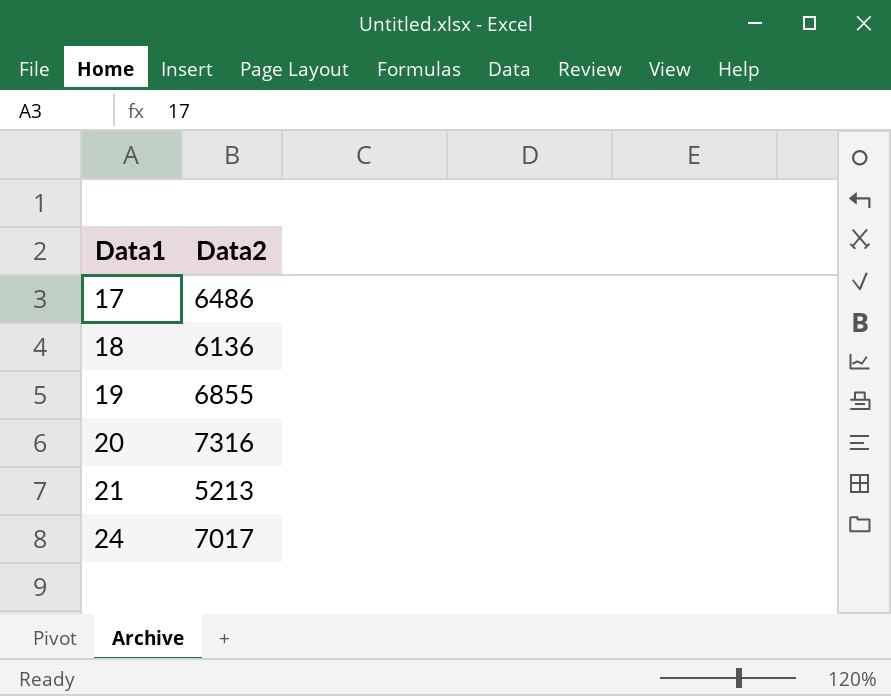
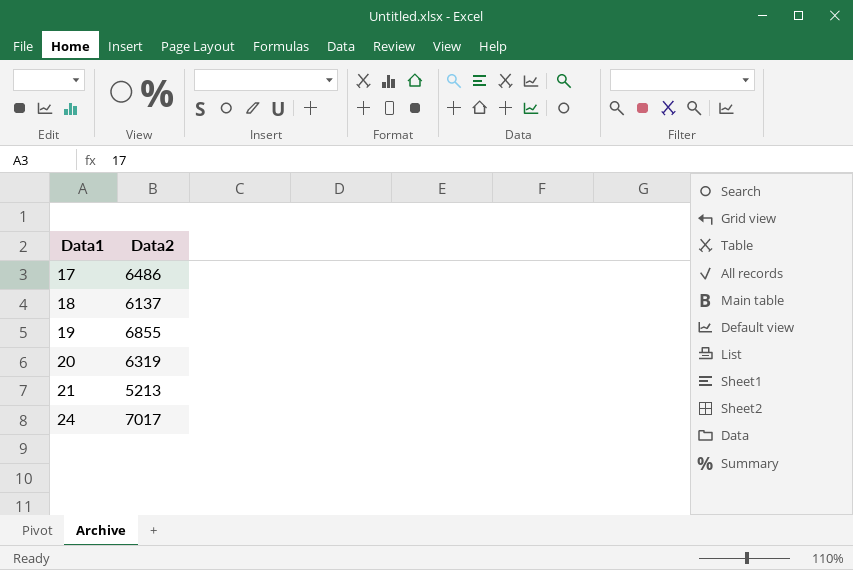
18 | Data2: 6136 -> 6137
20 | Data2: 7316 -> 6319

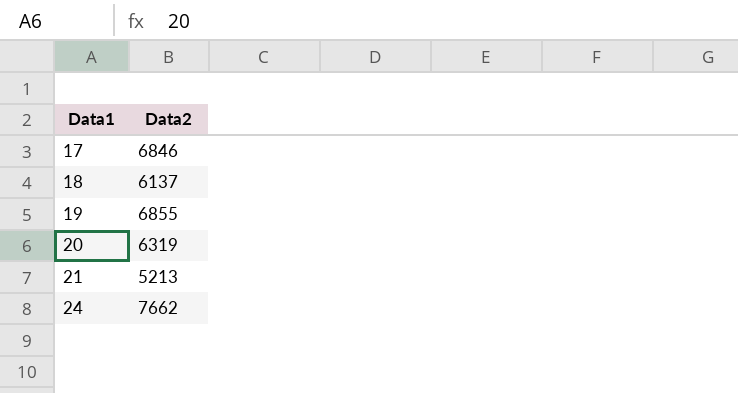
17 | Data2: 6486 -> 6846
24 | Data2: 7017 -> 7662

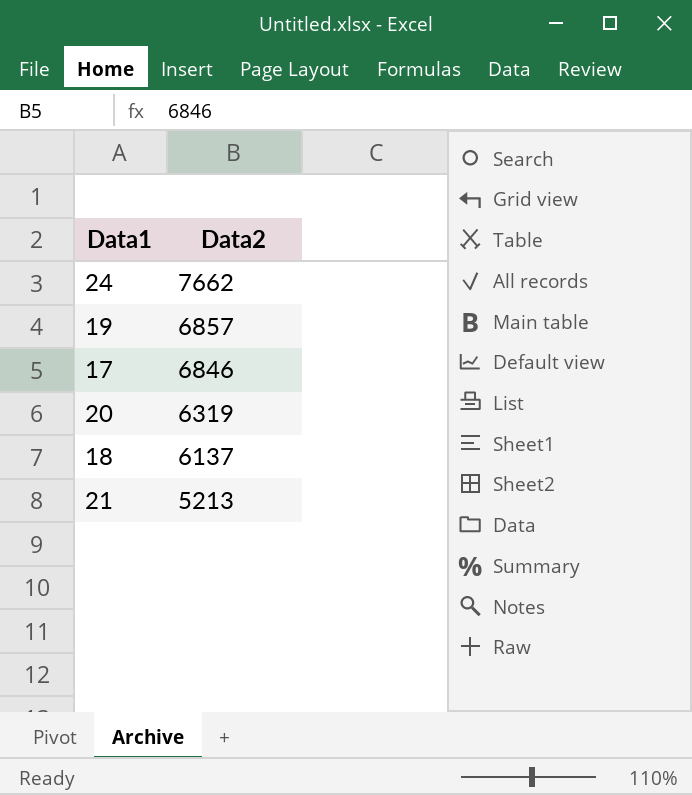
row order: Data1 ascending -> Data2 descending
19 | Data2: 6855 -> 6857

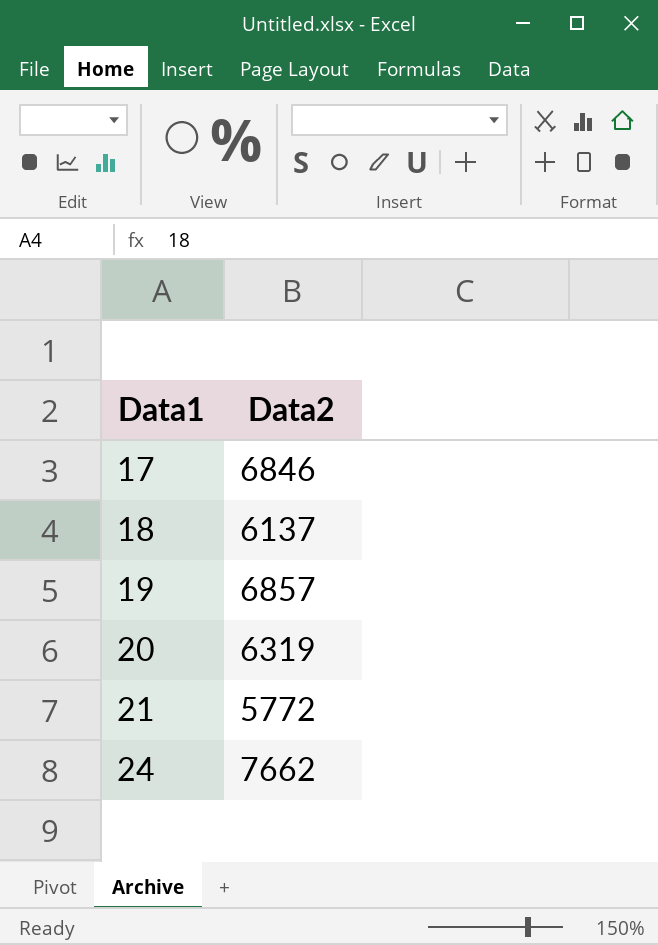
row order: Data2 descending -> Data1 ascending
21 | Data2: 5213 -> 5772

